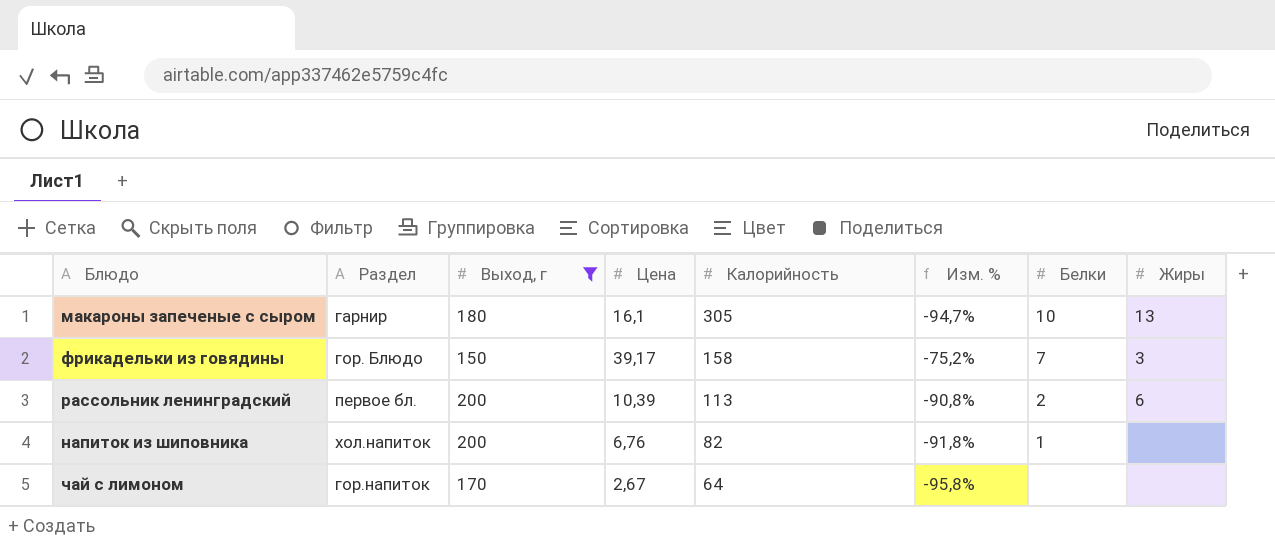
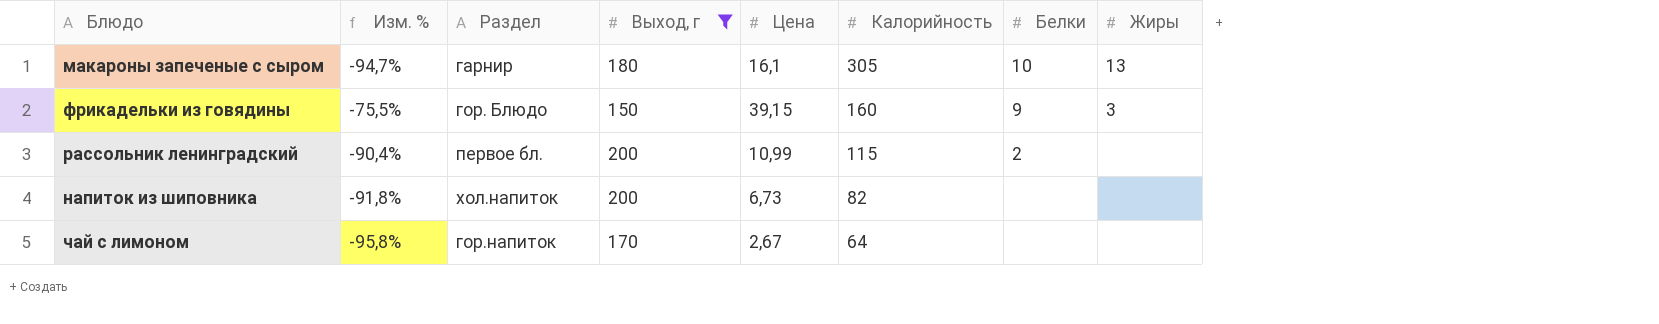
column Изм. % | position: 6 -> 2
фрикадельки из говядины | Изм. %: -75,2% -> -75,5%
фрикадельки из говядины | Цена: 39,17 -> 39,15
фрикадельки из говядины | Калорийность: 158 -> 160
фрикадельки из говядины | Белки: 7 -> 9
рассольник ленинградский | Изм. %: -90,8% -> -90,4%
рассольник ленинградский | Цена: 10,39 -> 10,99
рассольник ленинградский | Калорийность: 113 -> 115
рассольник ленинградский | Жиры: 6 -> none
напиток из шиповника | Цена: 6,76 -> 6,73
напиток из шиповника | Белки: 1 -> none

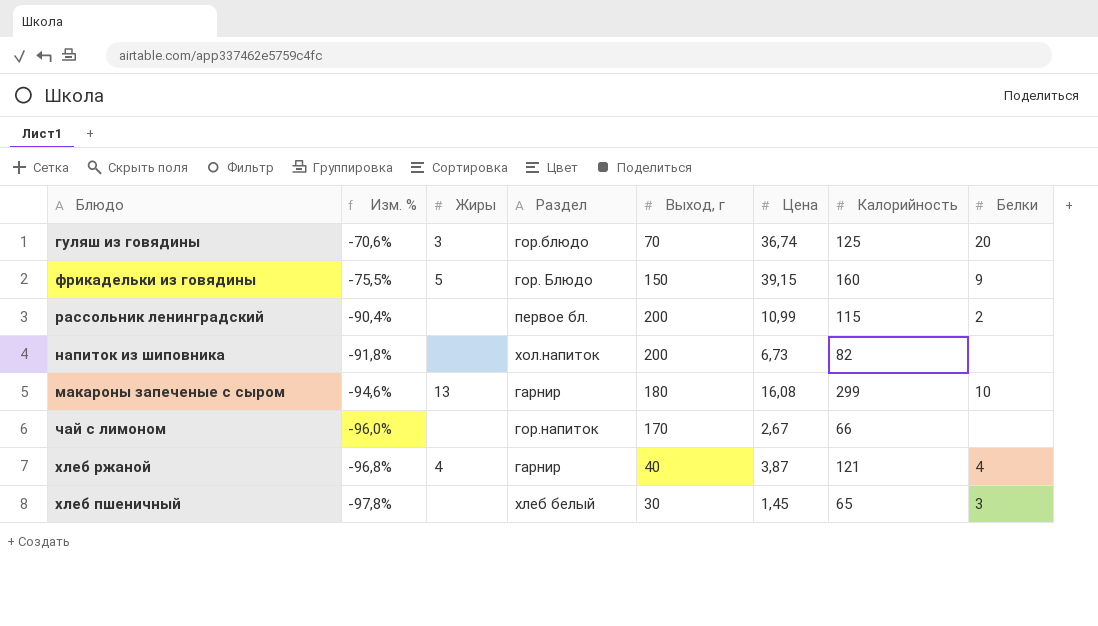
filter: Выход, г >= 150 -> none
row order: Калорийность descending -> Изм. % descending
column Жиры | position: 8 -> 3
фрикадельки из говядины | Жиры: 3 -> 5
макароны запеченые с сыром | Изм. %: -94,7% -> -94,6%
макароны запеченые с сыром | Цена: 16,1 -> 16,08
макароны запеченые с сыром | Калорийность: 305 -> 299
чай с лимоном | Изм. %: -95,8% -> -96,0%
чай с лимоном | Калорийность: 64 -> 66

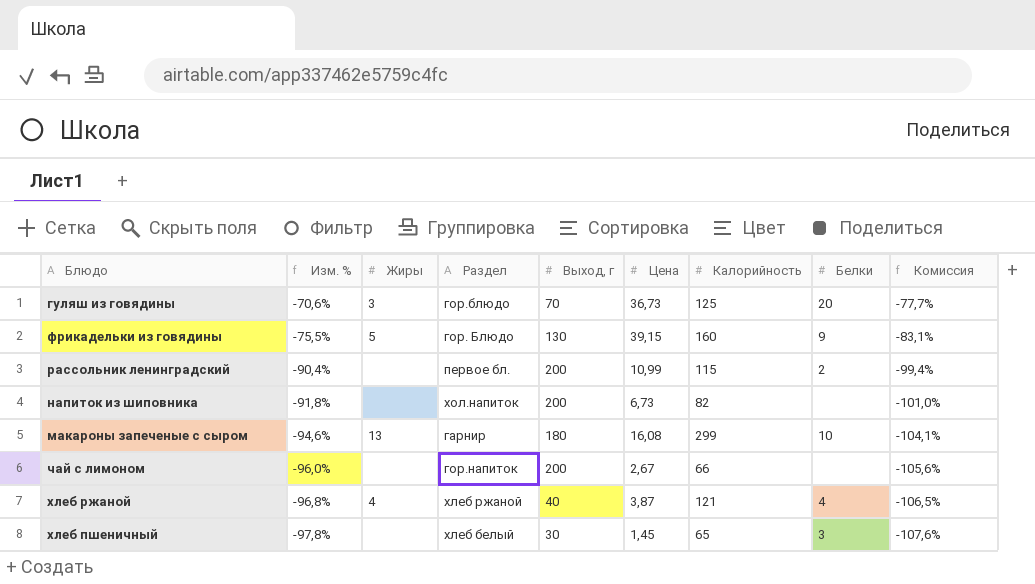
column Комиссия | formula: none -> [Изм. %] * 1,1
гуляш из говядины | Цена: 36,74 -> 36,73
фрикадельки из говядины | Выход, г: 150 -> 130
чай с лимоном | Выход, г: 170 -> 200
хлеб ржаной | Раздел: гарнир -> хлеб ржаной

